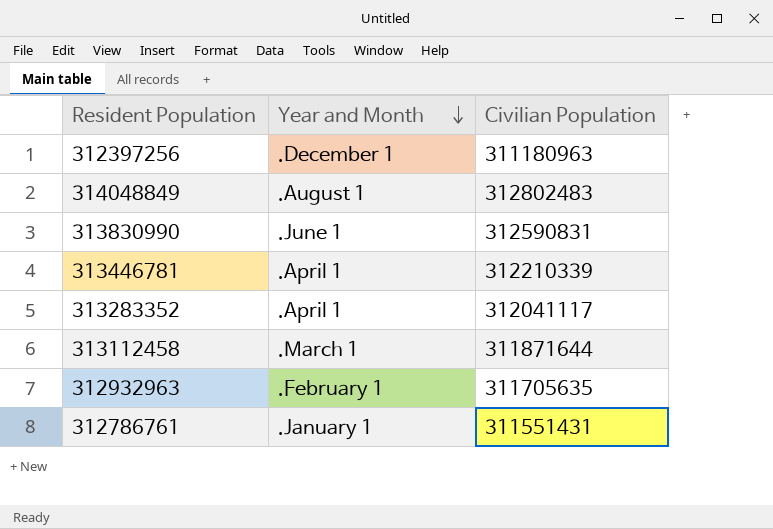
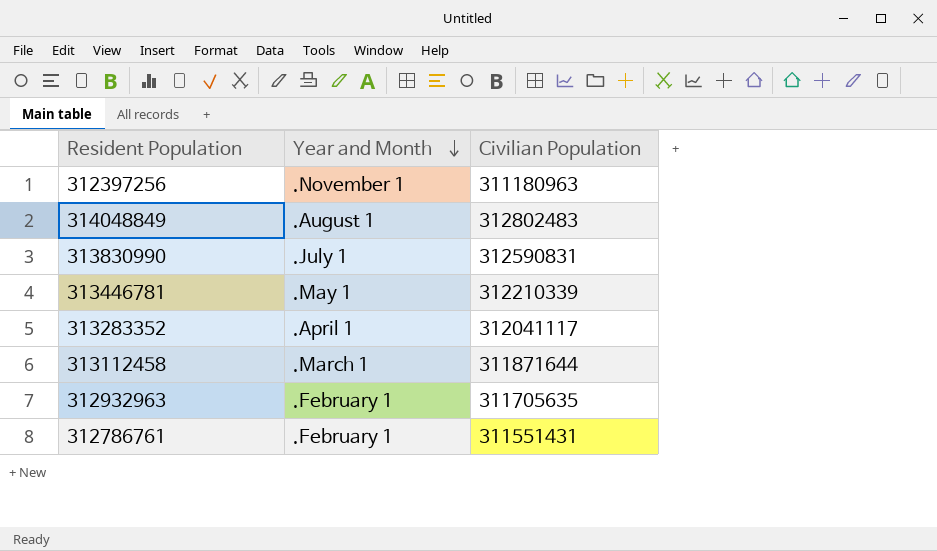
312397256 | Year and Month: .December 1 -> .November 1
313830990 | Year and Month: .June 1 -> .July 1
313446781 | Year and Month: .April 1 -> .May 1
312786761 | Year and Month: .January 1 -> .February 1

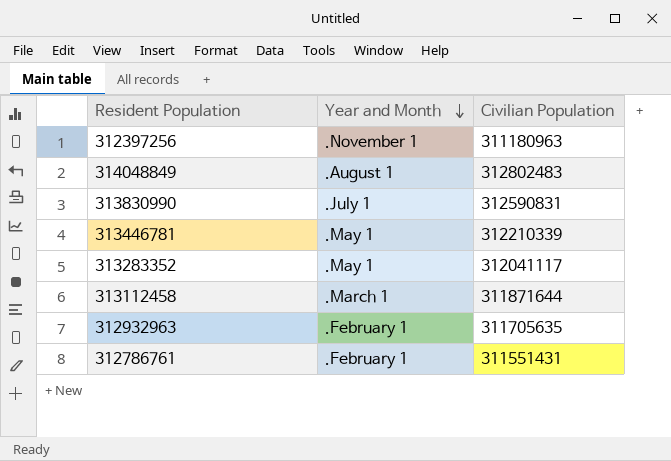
313283352 | Year and Month: .April 1 -> .May 1

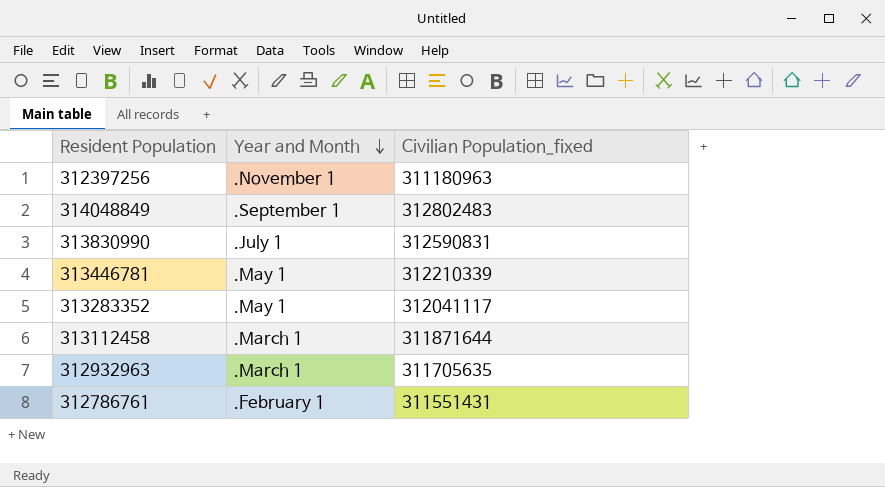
column name: Civilian Population -> Civilian Population_fixed
314048849 | Year and Month: .August 1 -> .September 1
312932963 | Year and Month: .February 1 -> .March 1

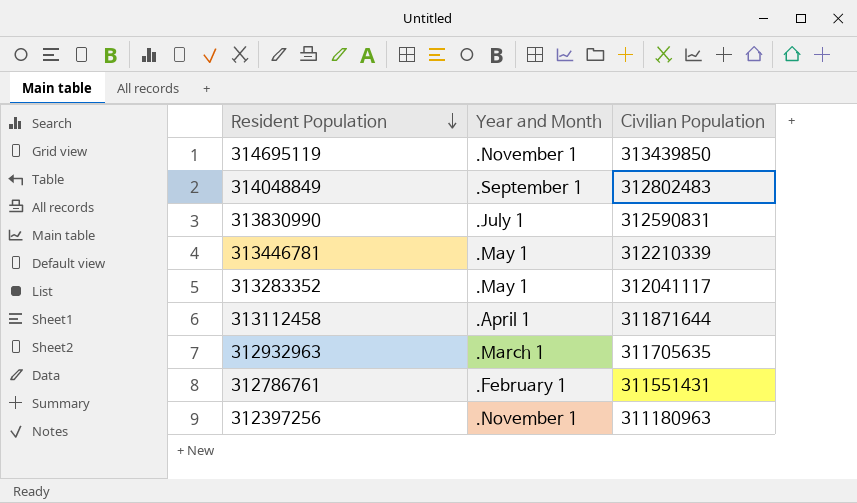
row order: Year and Month descending -> Resident Population descending
column name: Civilian Population_fixed -> Civilian Population
row 314695119: none -> .November 1 | 313439850
313112458 | Year and Month: .March 1 -> .April 1

